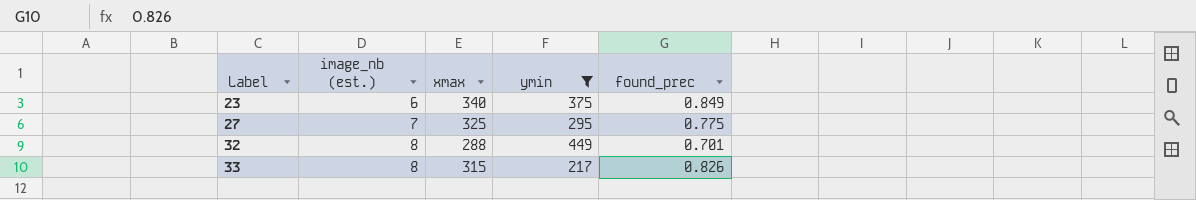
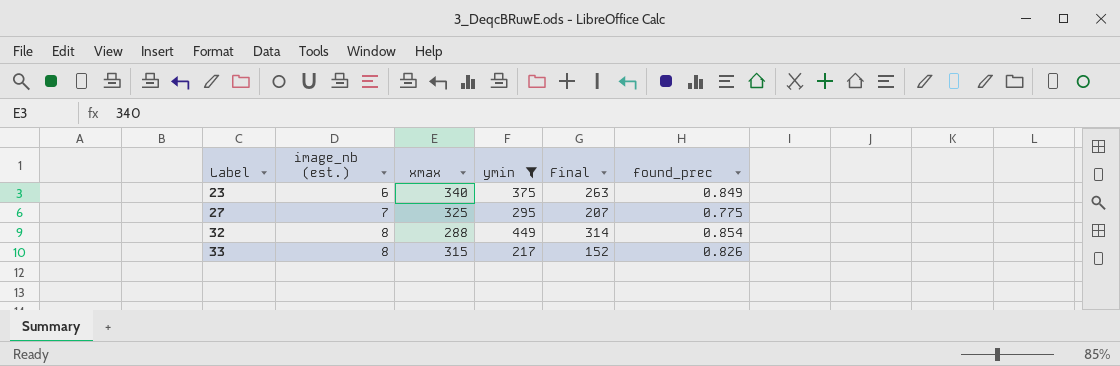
column Final | formula: none -> [ymin] * 0.7
32 | found_prec: 0.701 -> 0.854

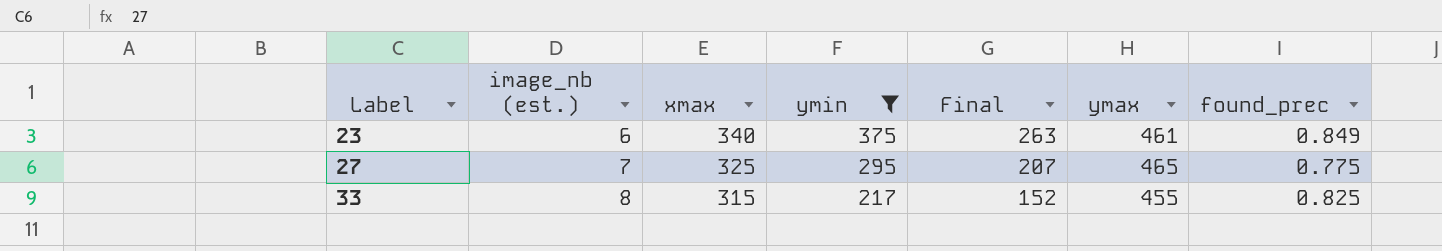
column ymax | position: none -> 6
row 32: 8 | 288 | 449 | 314 | 0.854 -> none
33 | found_prec: 0.826 -> 0.825

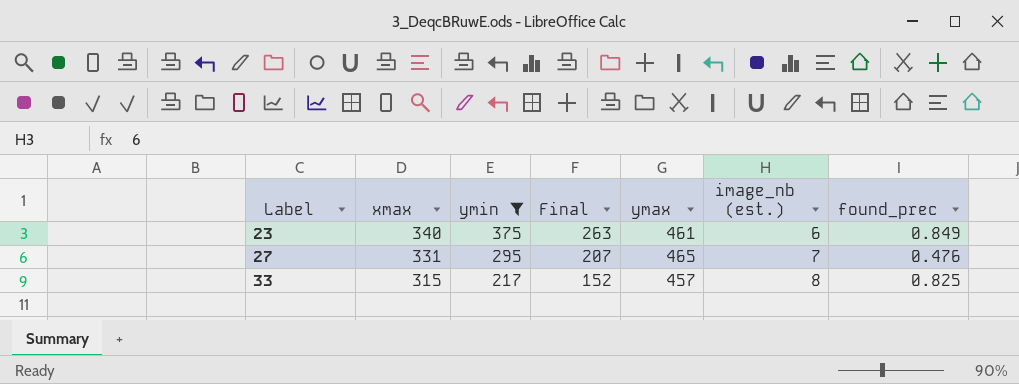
column image_nb (est.) | position: 2 -> 6
27 | xmax: 325 -> 331
27 | found_prec: 0.775 -> 0.476
33 | ymax: 455 -> 457

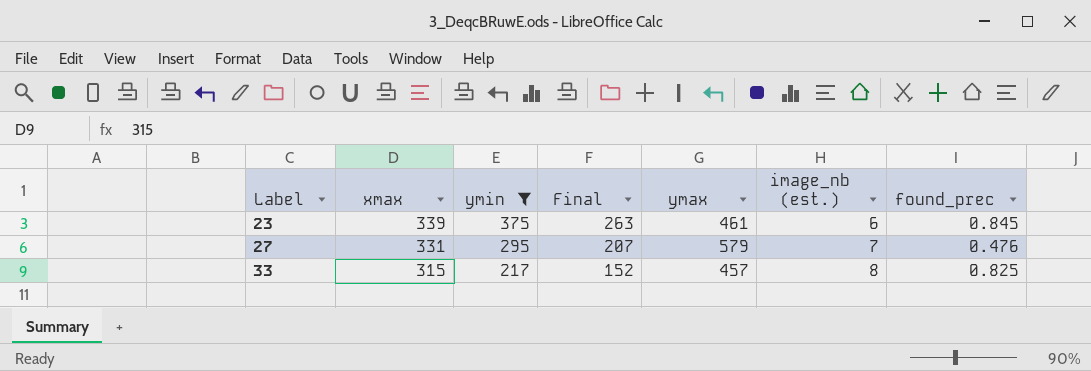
23 | xmax: 340 -> 339
23 | found_prec: 0.849 -> 0.845
27 | ymax: 465 -> 579

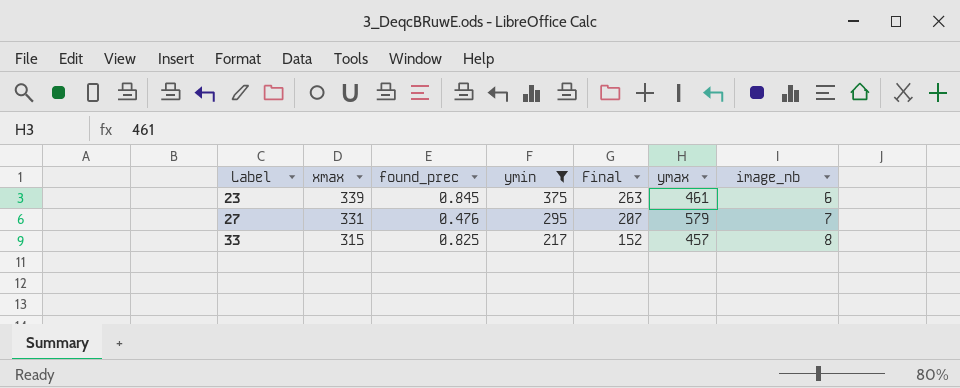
column found_prec | position: 7 -> 3
column name: image_nb (est.) -> image_nb

